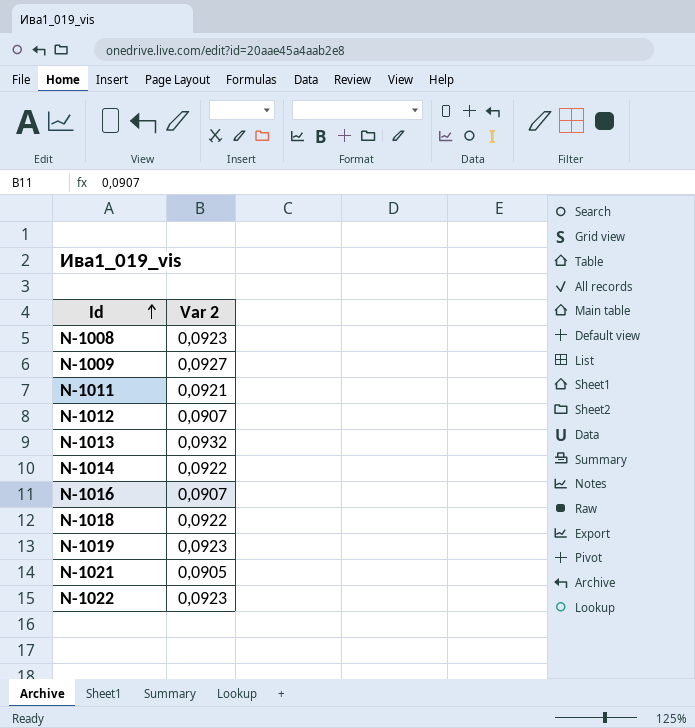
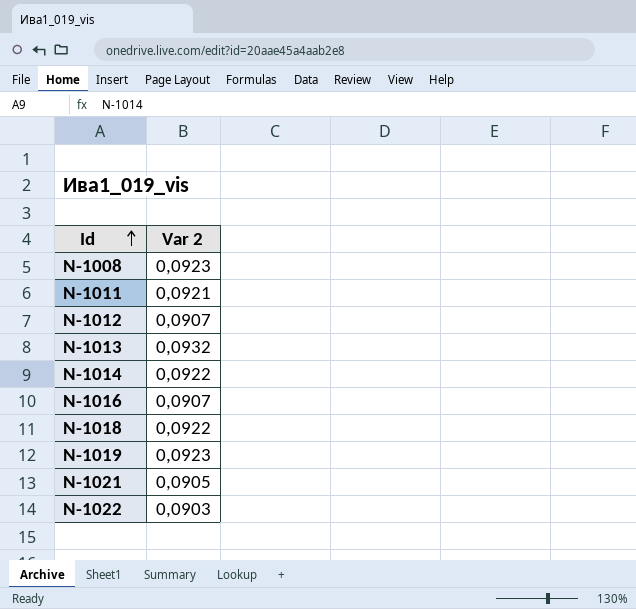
row N-1009: 0,0927 -> none
N-1022 | Var 2: 0,0923 -> 0,0903

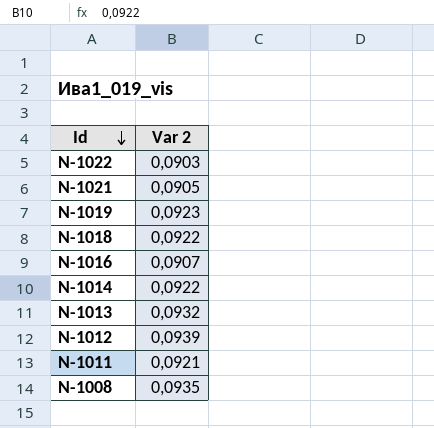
row order: Id ascending -> Id descending
N-1012 | Var 2: 0,0907 -> 0,0939
N-1008 | Var 2: 0,0923 -> 0,0935

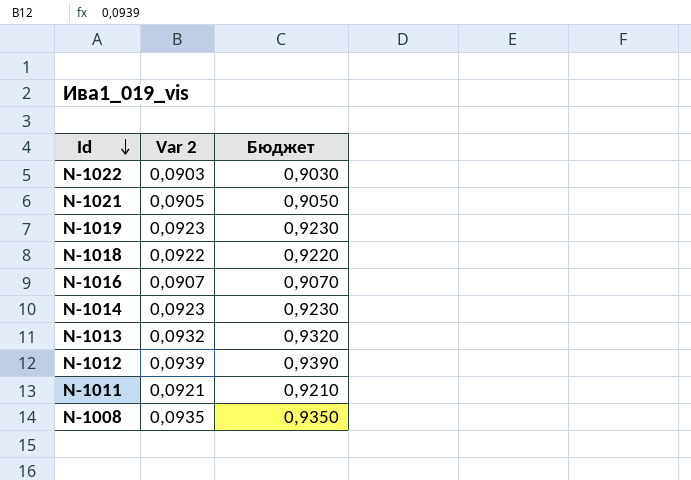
column Бюджет | formula: none -> [Var 2] * 10
N-1014 | Var 2: 0,0922 -> 0,0923

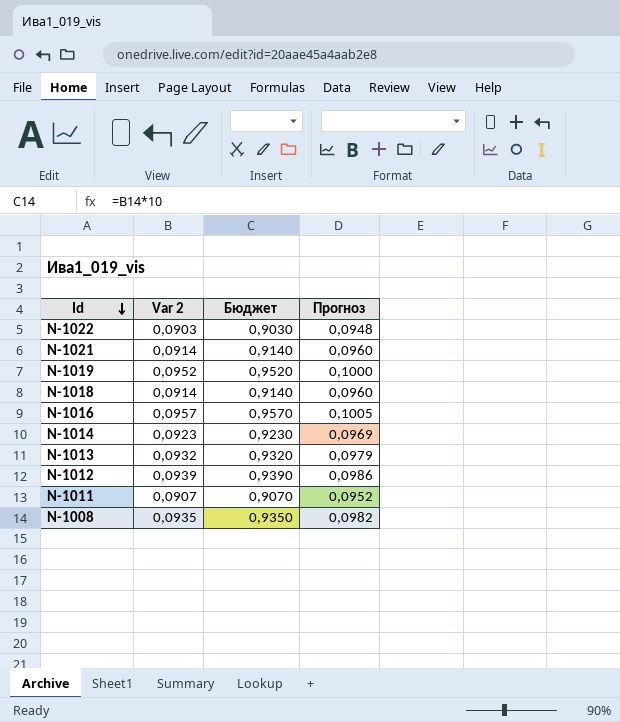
column Прогноз | formula: none -> [Var 2] * 1,05
N-1021 | Var 2: 0,0905 -> 0,0914
N-1021 | Бюджет: 0,9050 -> 0,9140
N-1019 | Var 2: 0,0923 -> 0,0952
N-1019 | Бюджет: 0,9230 -> 0,9520
N-1018 | Var 2: 0,0922 -> 0,0914
N-1018 | Бюджет: 0,9220 -> 0,9140
N-1016 | Var 2: 0,0907 -> 0,0957
N-1016 | Бюджет: 0,9070 -> 0,9570
N-1011 | Var 2: 0,0921 -> 0,0907
N-1011 | Бюджет: 0,9210 -> 0,9070

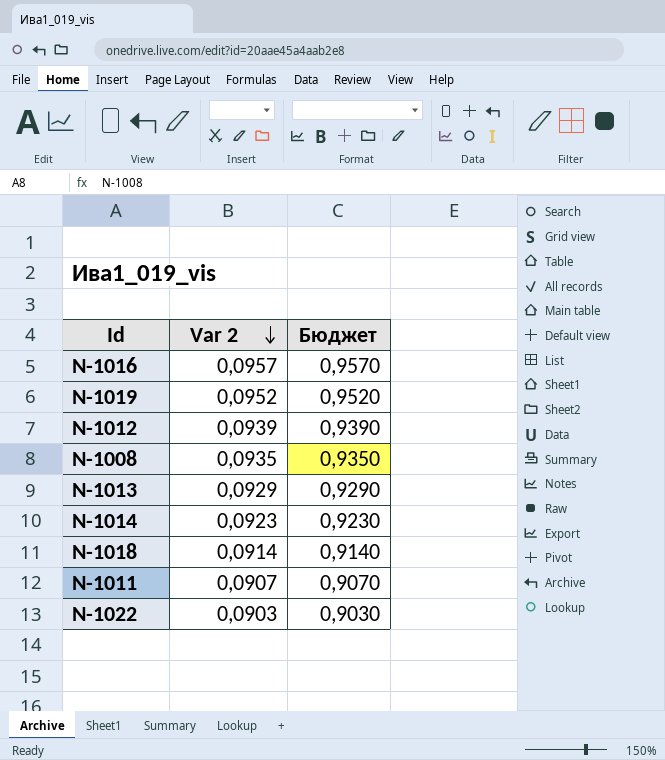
row order: Id descending -> Var 2 descending
column Прогноз | formula: [Var 2] * 1,05 -> none
row N-1021: 0,0914 | 0,9140 | 0,0960 -> none
N-1013 | Var 2: 0,0932 -> 0,0929
N-1013 | Бюджет: 0,9320 -> 0,9290

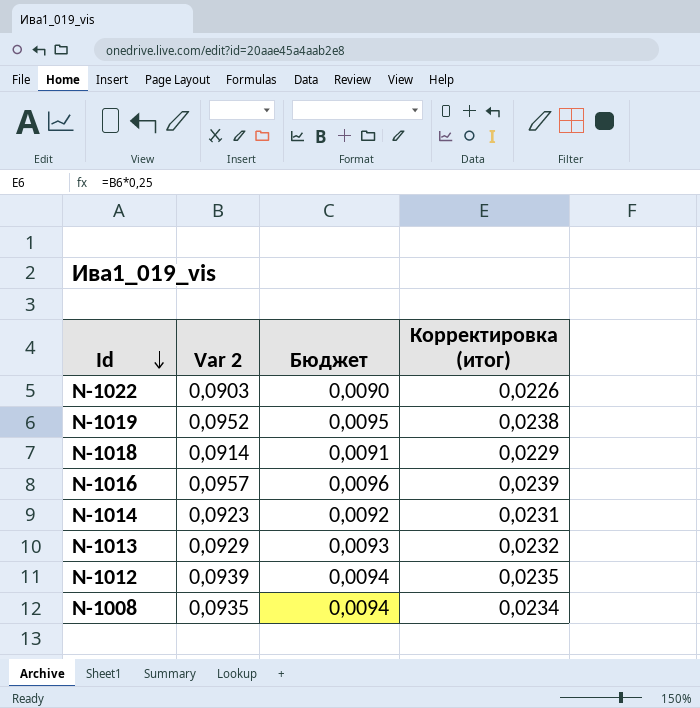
row order: Var 2 descending -> Id descending
column Бюджет | formula: [Var 2] * 10 -> [Var 2] * 0,1
column Корректировка (итог) | formula: none -> [Var 2] * 0,25
row N-1011: 0,0907 | 0,9070 -> none

